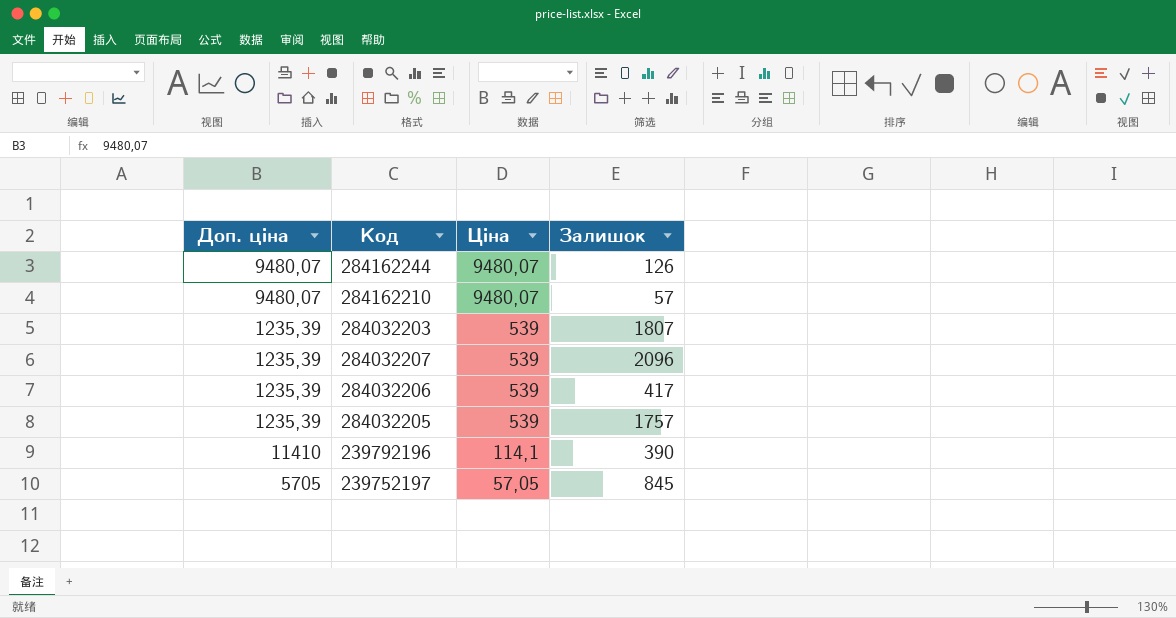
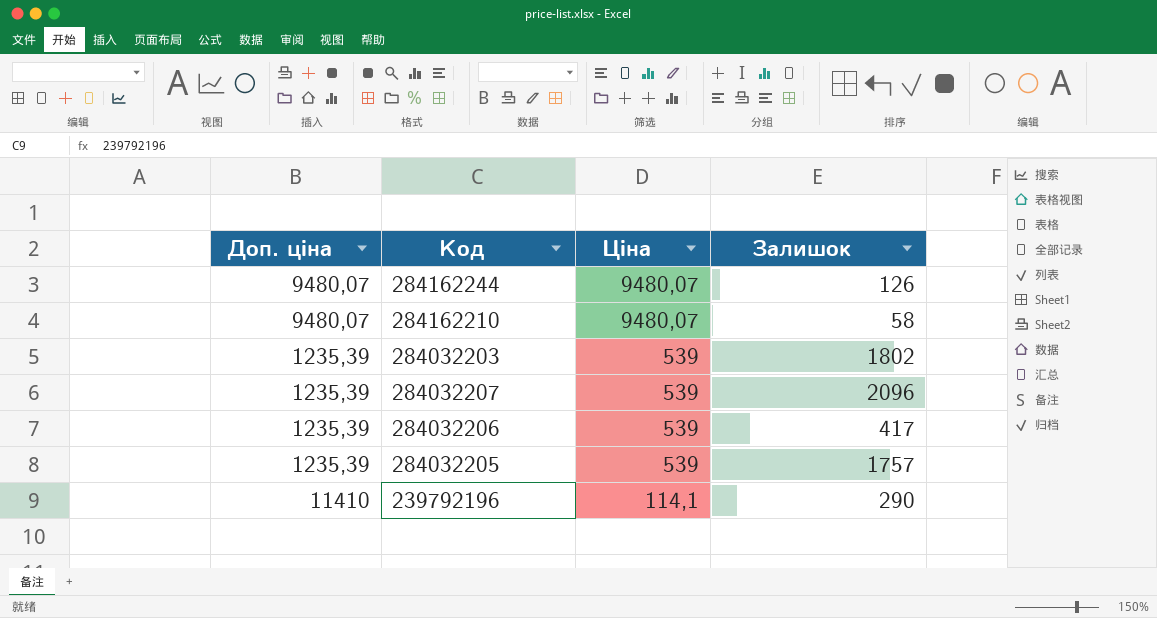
row 239752197: 5705 | 57,05 | 845 -> none
284162210 | Залишок: 57 -> 58
284032203 | Залишок: 1807 -> 1802
239792196 | Залишок: 390 -> 290

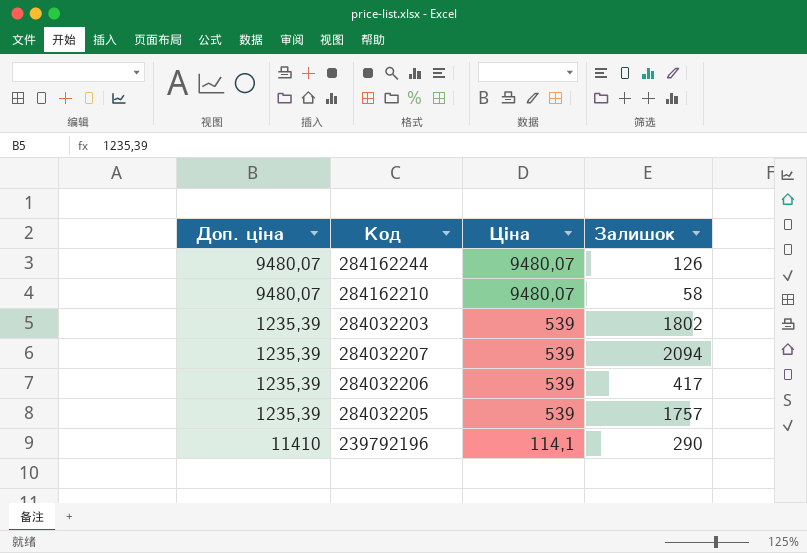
284032207 | Залишок: 2096 -> 2094

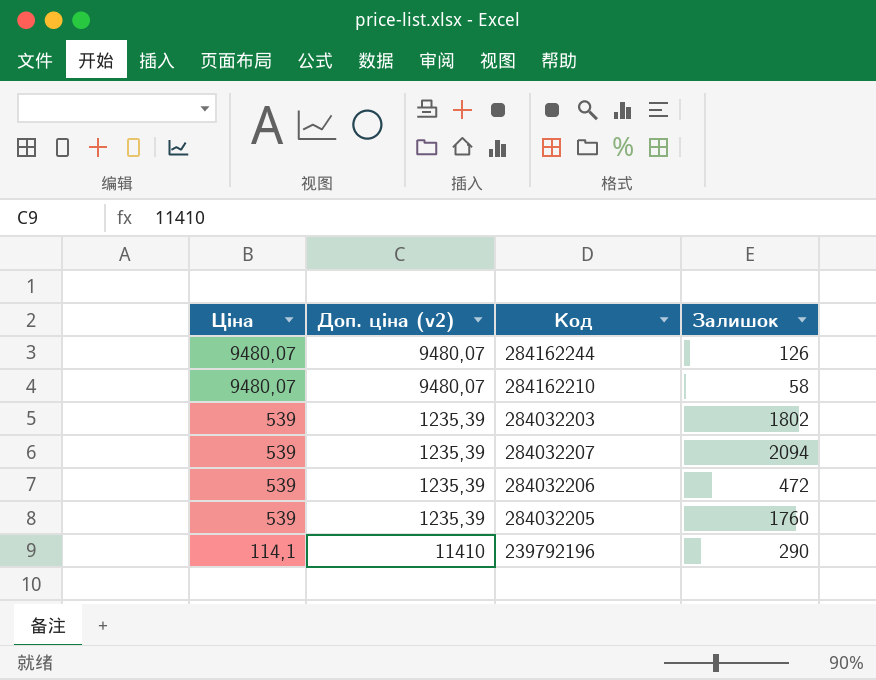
column Ціна | position: 3 -> 1
column name: Доп. ціна -> Доп. ціна (v2)
284032206 | Залишок: 417 -> 472
284032205 | Залишок: 1757 -> 1760

